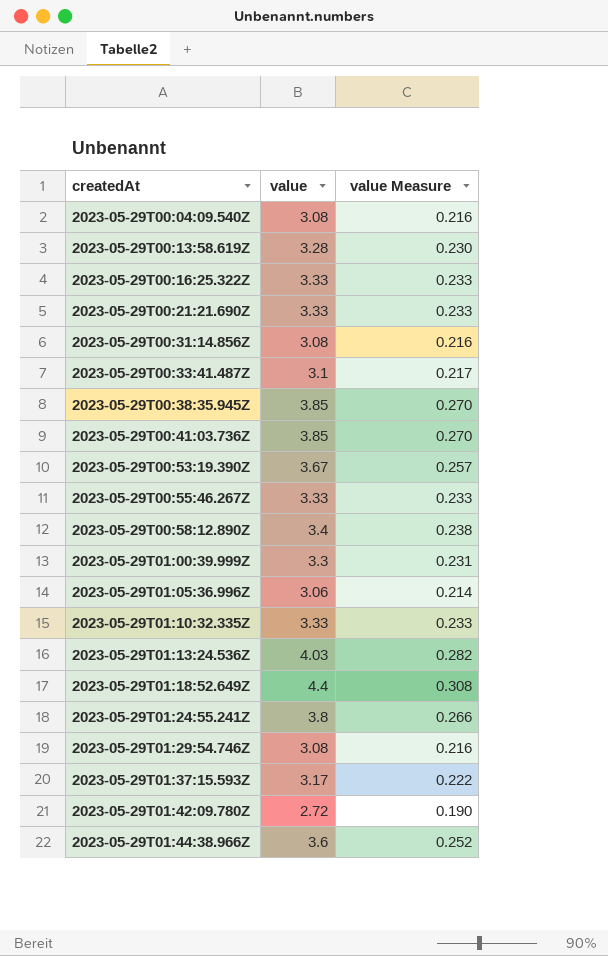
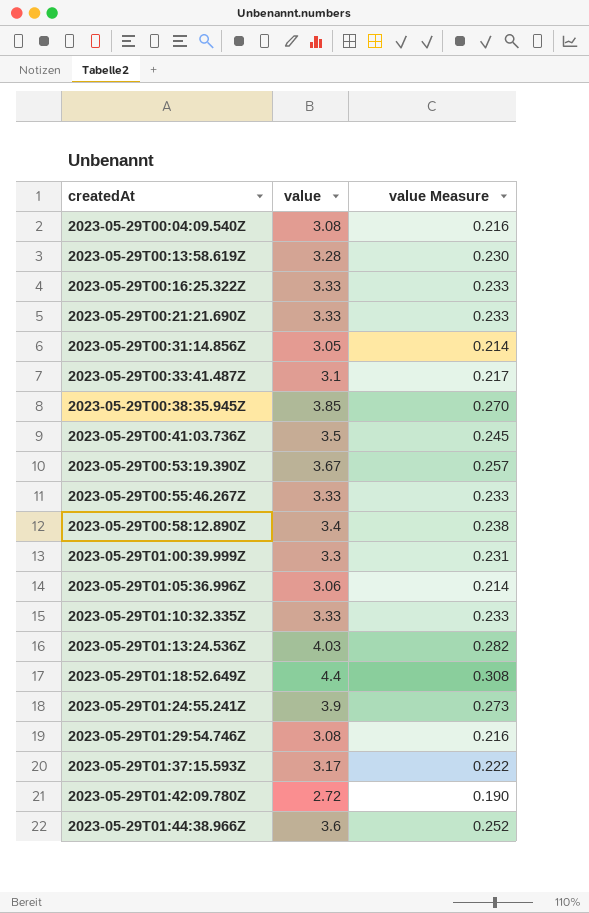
2023-05-29T00:31:14.856Z | value: 3.08 -> 3.05
2023-05-29T00:31:14.856Z | value Measure: 0.216 -> 0.214
2023-05-29T00:41:03.736Z | value: 3.85 -> 3.5
2023-05-29T00:41:03.736Z | value Measure: 0.270 -> 0.245
2023-05-29T01:24:55.241Z | value: 3.8 -> 3.9
2023-05-29T01:24:55.241Z | value Measure: 0.266 -> 0.273

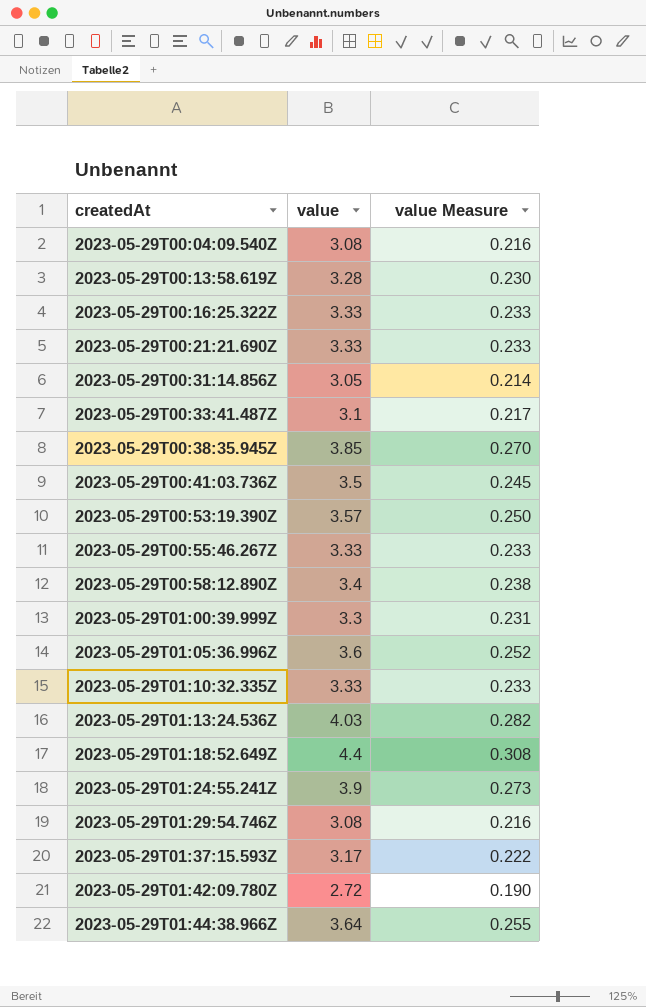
2023-05-29T00:53:19.390Z | value: 3.67 -> 3.57
2023-05-29T00:53:19.390Z | value Measure: 0.257 -> 0.250
2023-05-29T01:05:36.996Z | value: 3.06 -> 3.6
2023-05-29T01:05:36.996Z | value Measure: 0.214 -> 0.252
2023-05-29T01:44:38.966Z | value: 3.6 -> 3.64
2023-05-29T01:44:38.966Z | value Measure: 0.252 -> 0.255

